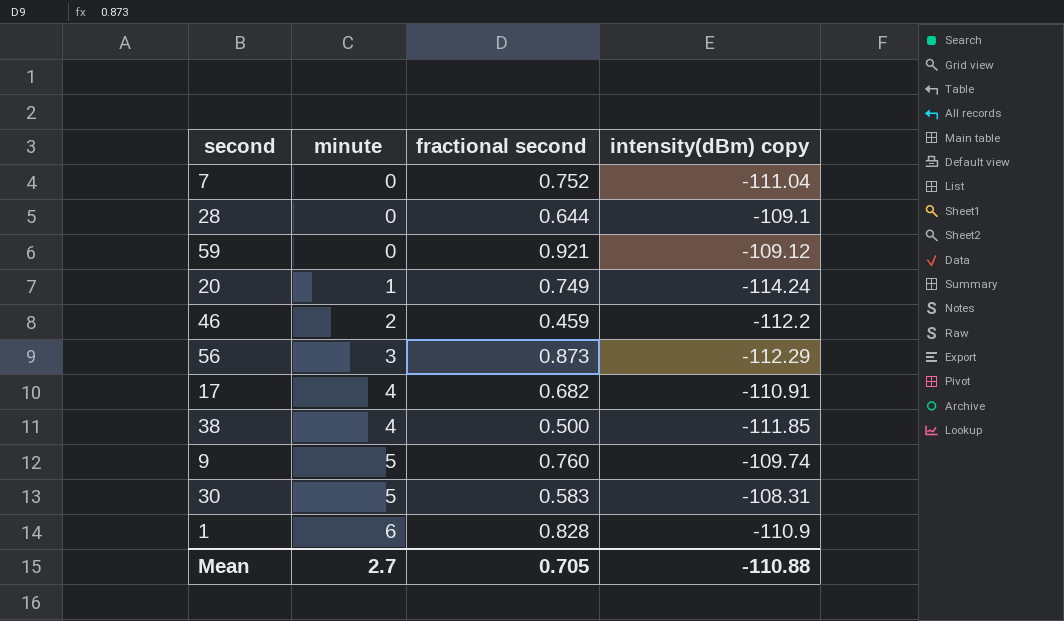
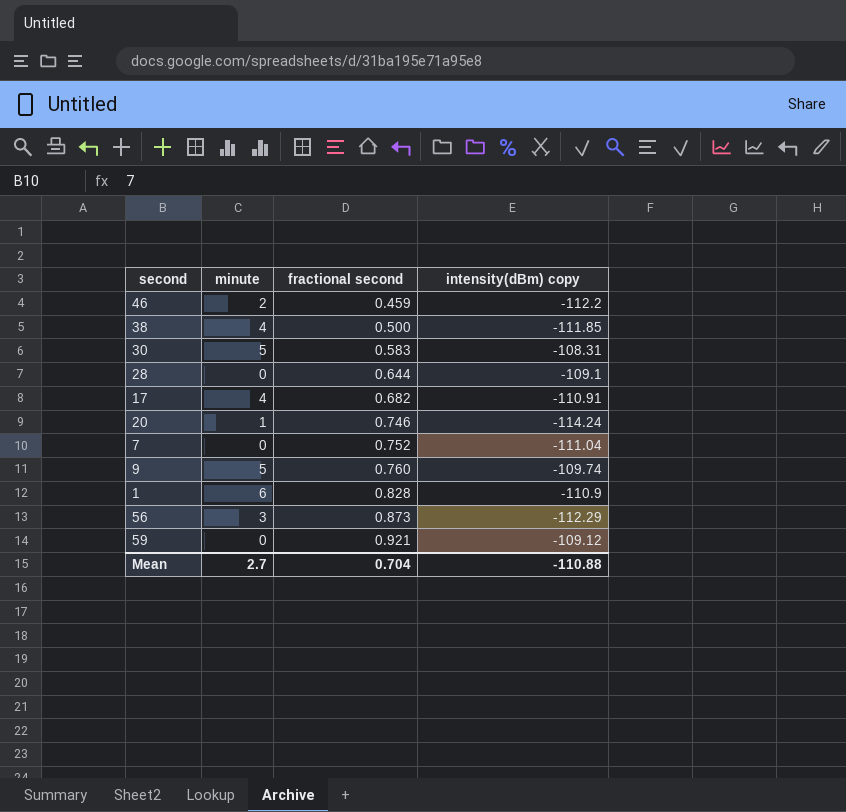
row order: minute ascending -> fractional second ascending
20 | fractional second: 0.749 -> 0.746
Mean | fractional second: 0.705 -> 0.704

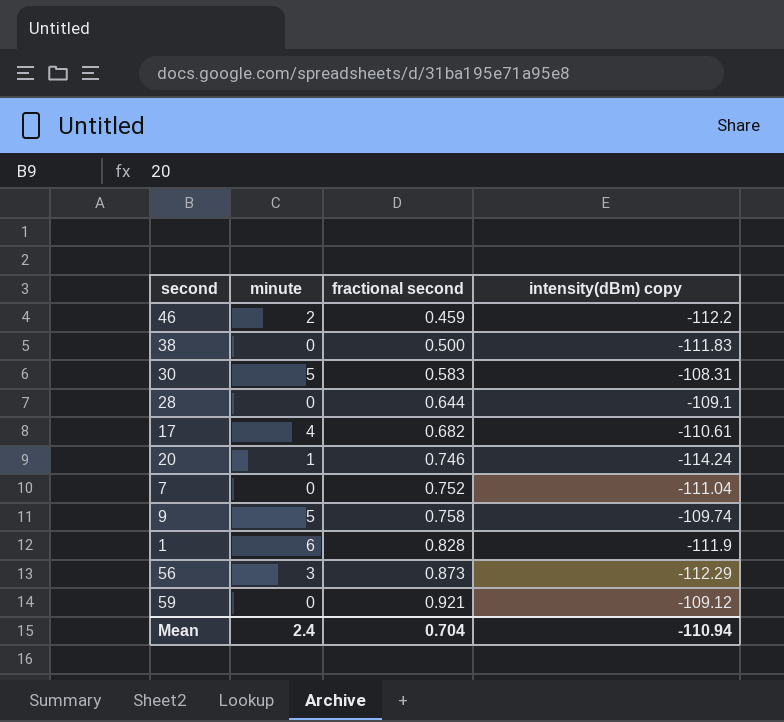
38 | minute: 4 -> 0
38 | intensity(dBm) copy: -111.85 -> -111.83
17 | intensity(dBm) copy: -110.91 -> -110.61
9 | fractional second: 0.760 -> 0.758
1 | intensity(dBm) copy: -110.9 -> -111.9
Mean | minute: 2.7 -> 2.4
Mean | intensity(dBm) copy: -110.88 -> -110.94

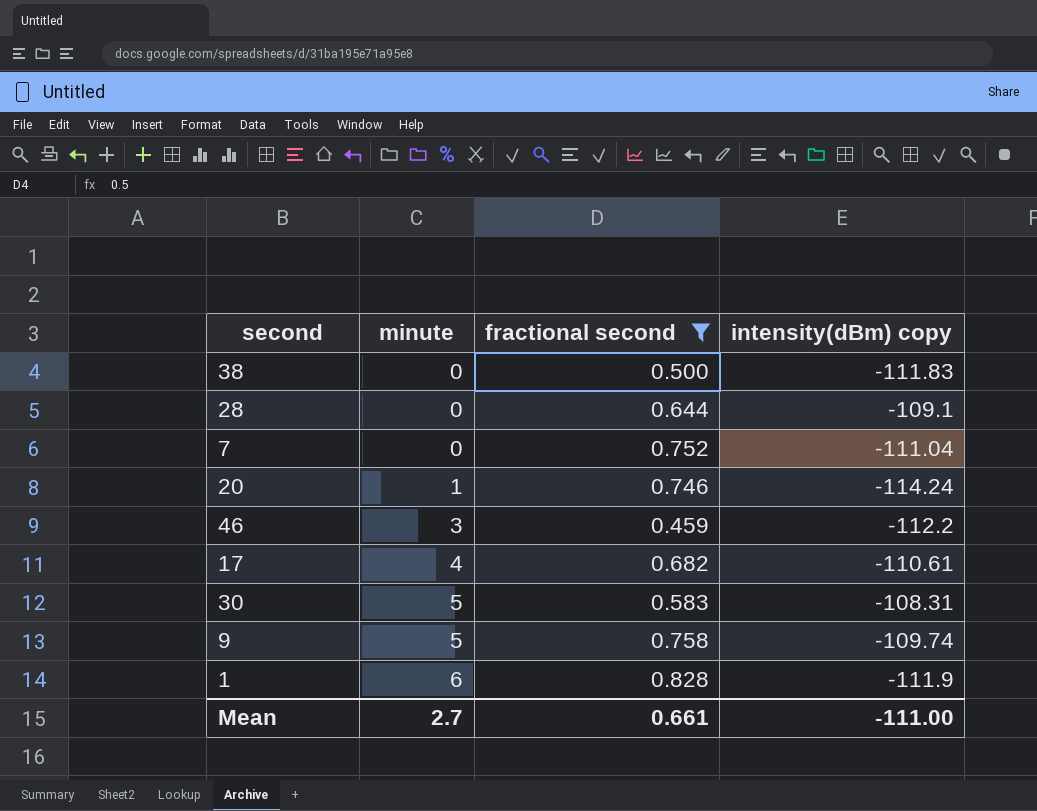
filter: none -> fractional second <= 0.828
row order: fractional second ascending -> minute ascending
46 | minute: 2 -> 3
Mean | minute: 2.4 -> 2.7
Mean | fractional second: 0.704 -> 0.661
Mean | intensity(dBm) copy: -110.94 -> -111.00

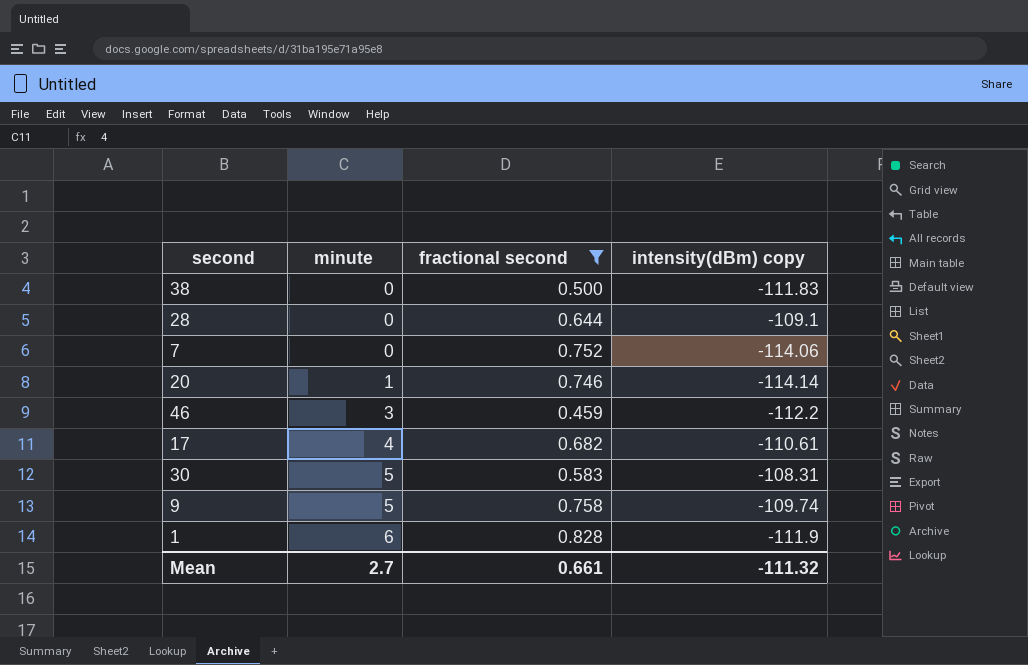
7 | intensity(dBm) copy: -111.04 -> -114.06
20 | intensity(dBm) copy: -114.24 -> -114.14
Mean | intensity(dBm) copy: -111.00 -> -111.32

